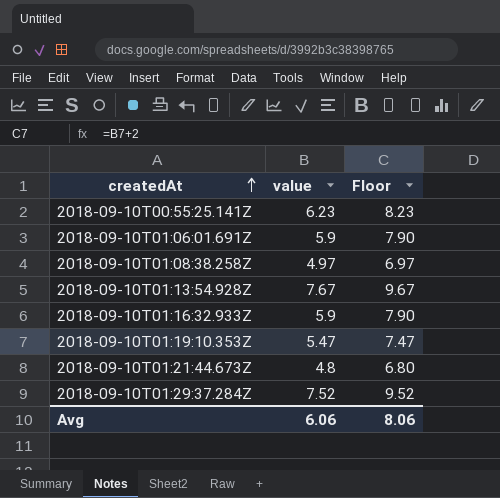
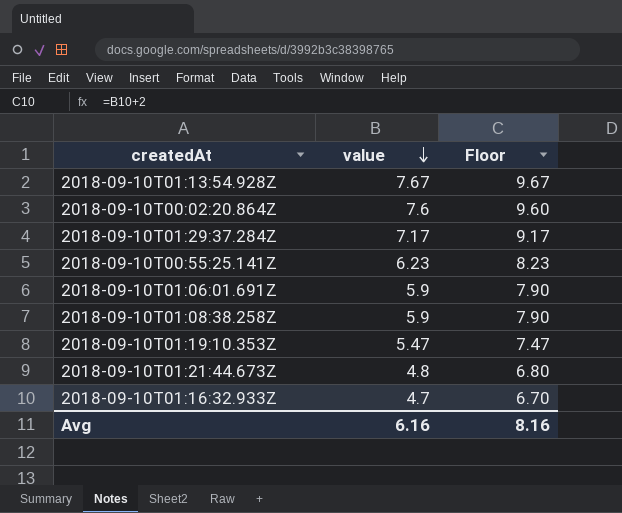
row order: createdAt ascending -> value descending
row 2018-09-10T00:02:20.864Z: none -> 7.6 | 9.60
2018-09-10T01:29:37.284Z | value: 7.52 -> 7.17
2018-09-10T01:29:37.284Z | Floor: 9.52 -> 9.17
2018-09-10T01:08:38.258Z | value: 4.97 -> 5.9
2018-09-10T01:08:38.258Z | Floor: 6.97 -> 7.90
2018-09-10T01:16:32.933Z | value: 5.9 -> 4.7
2018-09-10T01:16:32.933Z | Floor: 7.90 -> 6.70
Avg | value: 6.06 -> 6.16
Avg | Floor: 8.06 -> 8.16

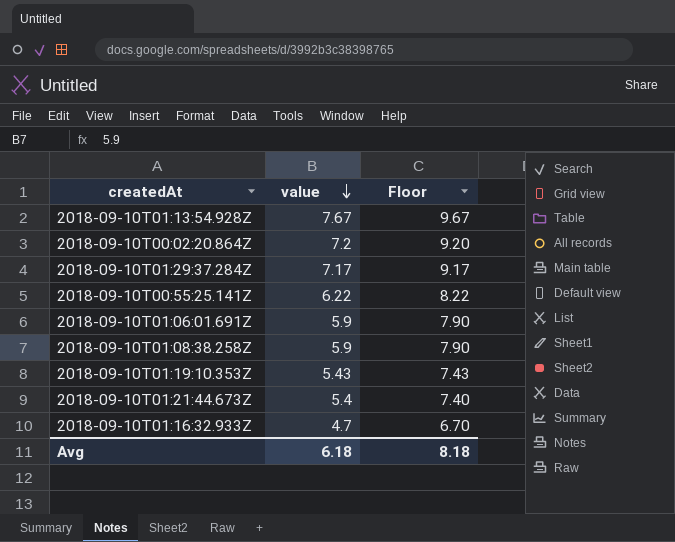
2018-09-10T00:02:20.864Z | value: 7.6 -> 7.2
2018-09-10T00:02:20.864Z | Floor: 9.60 -> 9.20
2018-09-10T00:55:25.141Z | value: 6.23 -> 6.22
2018-09-10T00:55:25.141Z | Floor: 8.23 -> 8.22
2018-09-10T01:19:10.353Z | value: 5.47 -> 5.43
2018-09-10T01:19:10.353Z | Floor: 7.47 -> 7.43
2018-09-10T01:21:44.673Z | value: 4.8 -> 5.4
2018-09-10T01:21:44.673Z | Floor: 6.80 -> 7.40
Avg | value: 6.16 -> 6.18
Avg | Floor: 8.16 -> 8.18

